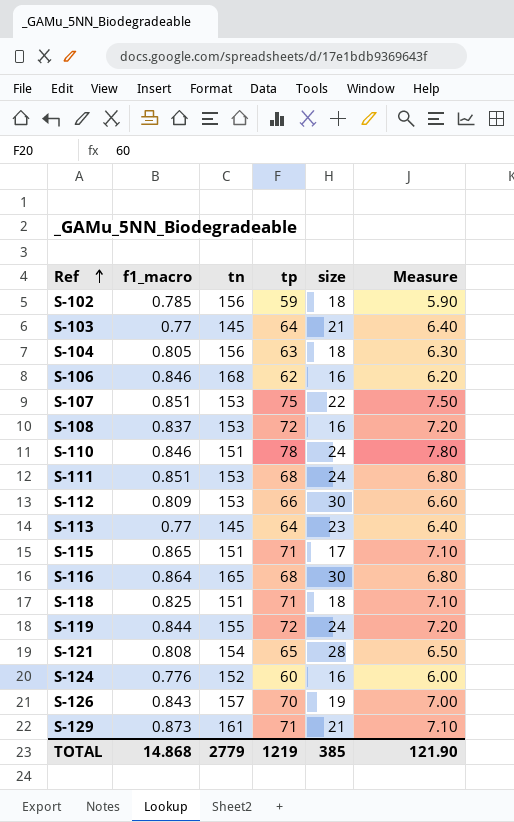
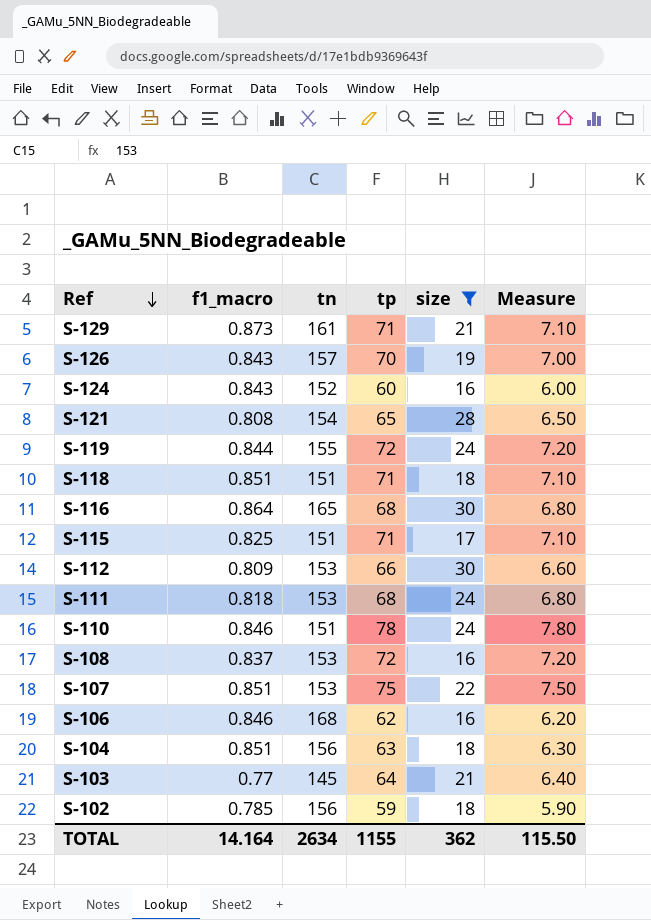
filter: none -> size != 23
row order: Ref ascending -> Ref descending
S-124 | f1_macro: 0.776 -> 0.843
S-118 | f1_macro: 0.825 -> 0.851
S-115 | f1_macro: 0.865 -> 0.825
S-111 | f1_macro: 0.851 -> 0.818
S-104 | f1_macro: 0.805 -> 0.851
TOTAL | f1_macro: 14.868 -> 14.164
TOTAL | tn: 2779 -> 2634
TOTAL | tp: 1219 -> 1155
TOTAL | size: 385 -> 362
TOTAL | Measure: 121.90 -> 115.50

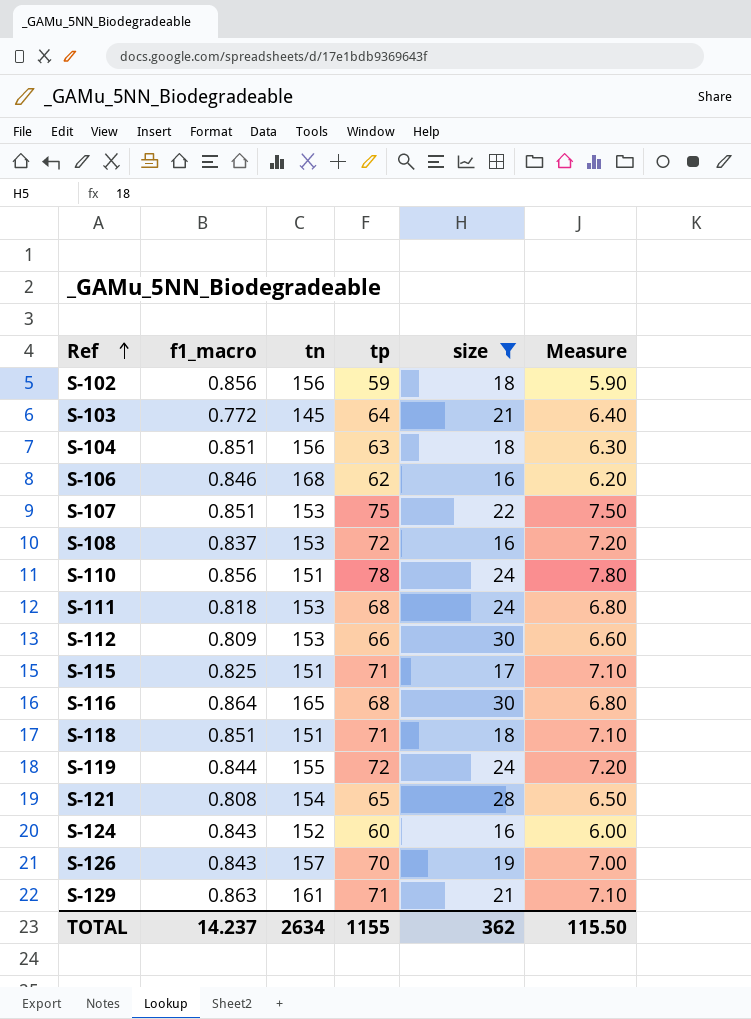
row order: Ref descending -> Ref ascending
S-102 | f1_macro: 0.785 -> 0.856
S-103 | f1_macro: 0.77 -> 0.772
S-110 | f1_macro: 0.846 -> 0.856
S-129 | f1_macro: 0.873 -> 0.863
TOTAL | f1_macro: 14.164 -> 14.237

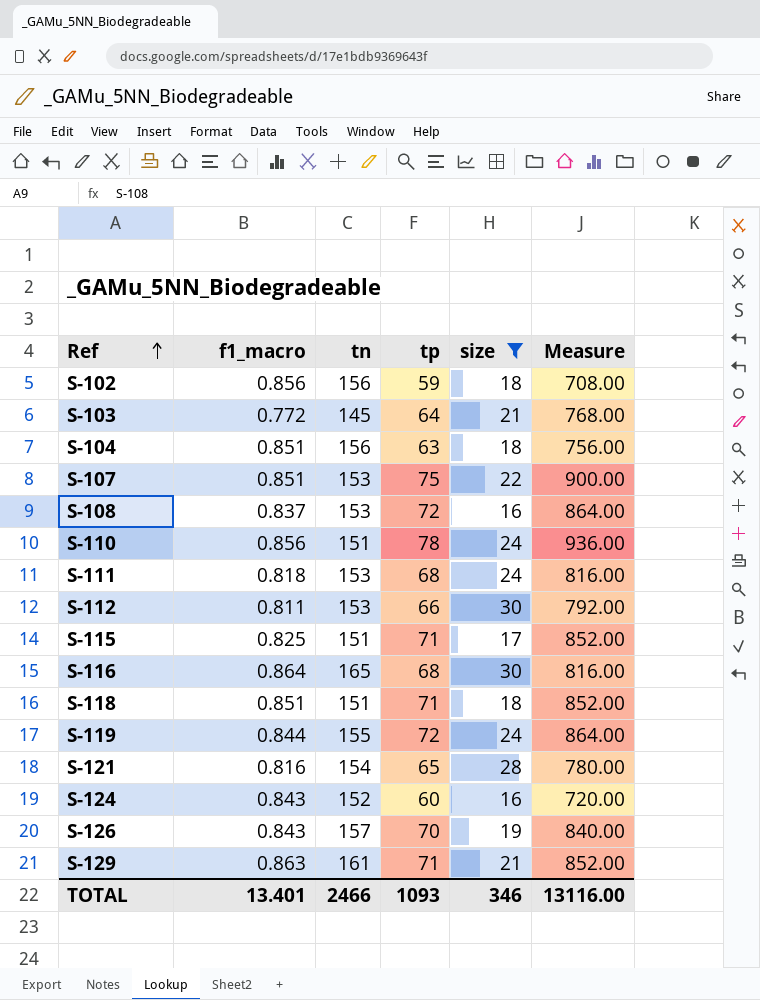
column Measure | formula: [tp] * 0.1 -> [tp] * 12
row S-106: 0.846 | 168 | 62 | 16 | 6.20 -> none
S-112 | f1_macro: 0.809 -> 0.811
S-121 | f1_macro: 0.808 -> 0.816
TOTAL | f1_macro: 14.237 -> 13.401
TOTAL | tn: 2634 -> 2466
TOTAL | tp: 1155 -> 1093
TOTAL | size: 362 -> 346
TOTAL | Measure: 115.50 -> 13116.00

